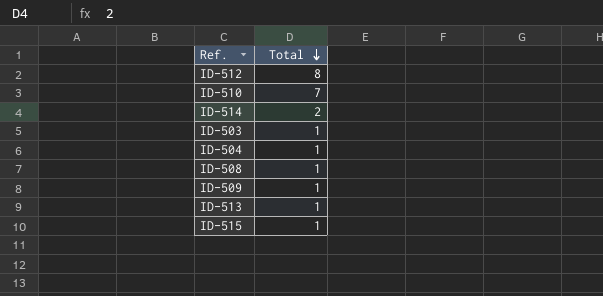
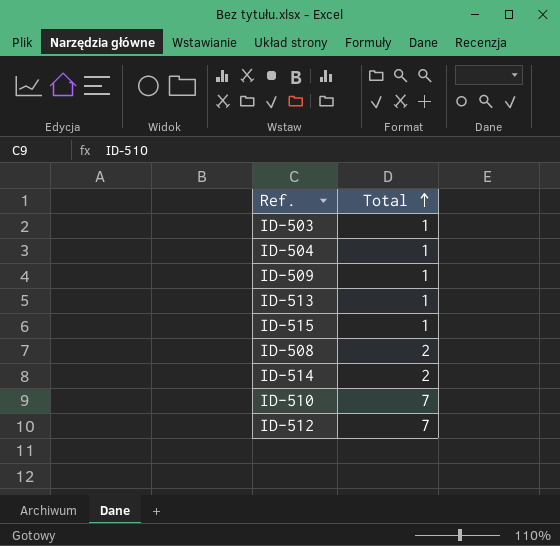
row order: Total descending -> Total ascending
ID-508 | Total: 1 -> 2
ID-512 | Total: 8 -> 7

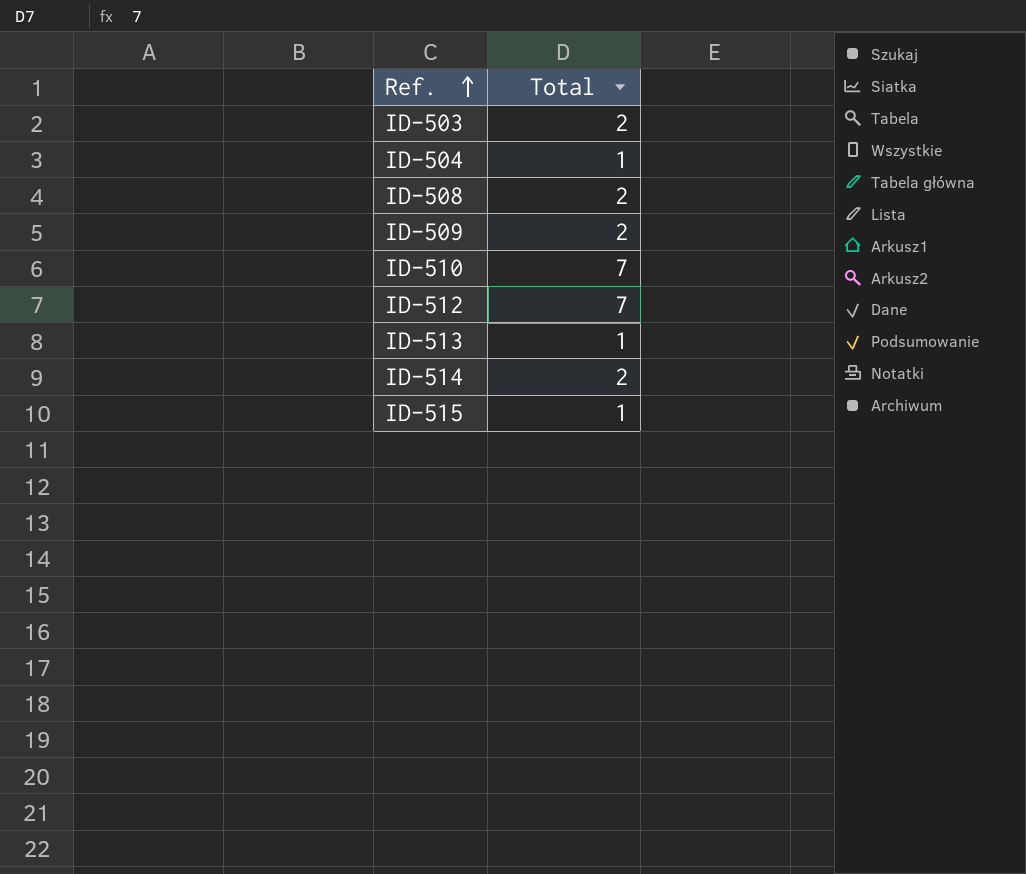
row order: Total ascending -> Ref. ascending
ID-503 | Total: 1 -> 2
ID-509 | Total: 1 -> 2

